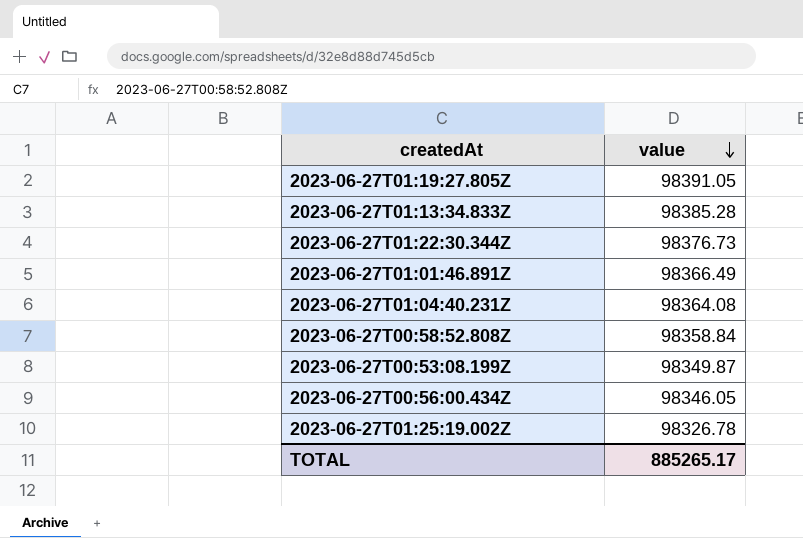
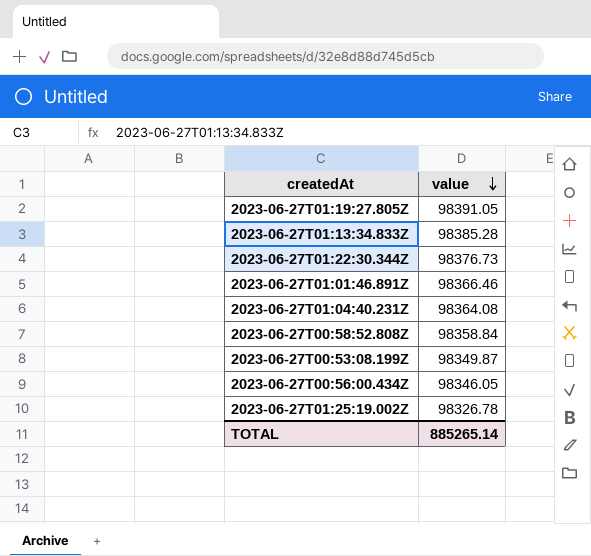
2023-06-27T01:01:46.891Z | value: 98366.49 -> 98366.46
TOTAL | value: 885265.17 -> 885265.14

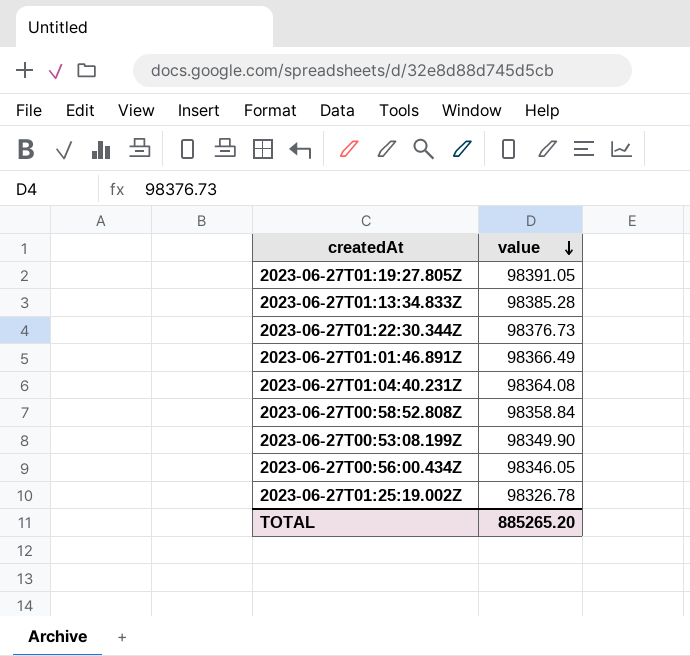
2023-06-27T01:01:46.891Z | value: 98366.46 -> 98366.49
2023-06-27T00:53:08.199Z | value: 98349.87 -> 98349.90
TOTAL | value: 885265.14 -> 885265.20

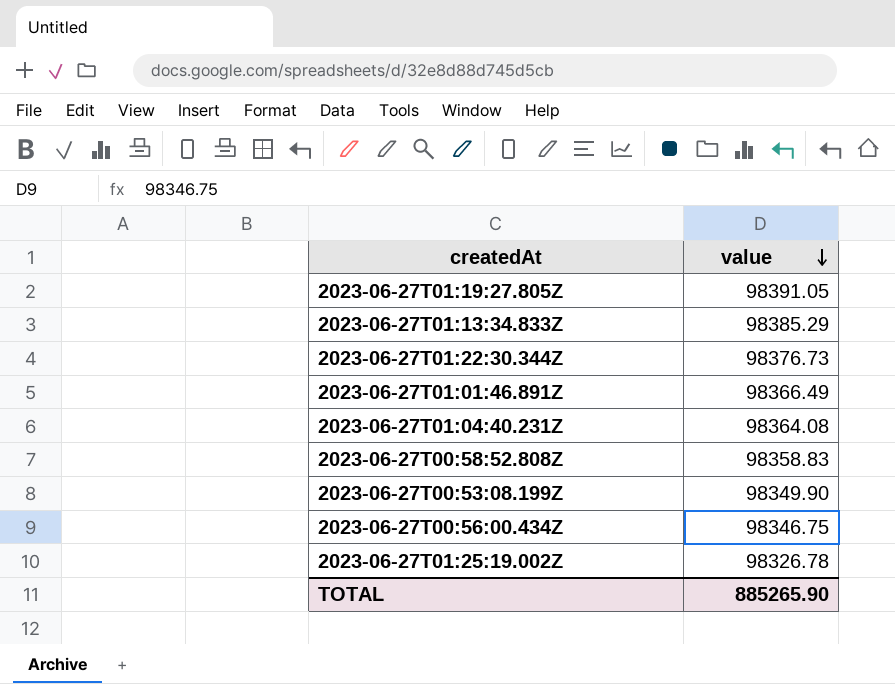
2023-06-27T01:13:34.833Z | value: 98385.28 -> 98385.29
2023-06-27T00:58:52.808Z | value: 98358.84 -> 98358.83
2023-06-27T00:56:00.434Z | value: 98346.05 -> 98346.75
TOTAL | value: 885265.20 -> 885265.90

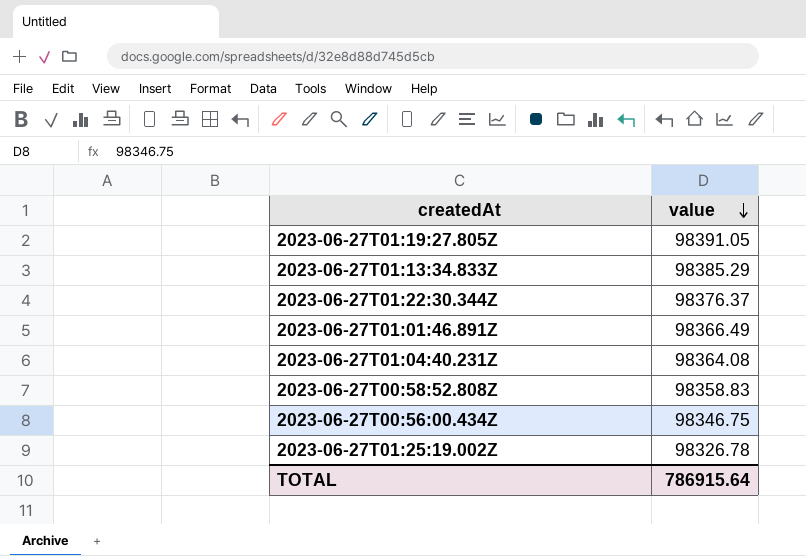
row 2023-06-27T00:53:08.199Z: 98349.90 -> none
2023-06-27T01:22:30.344Z | value: 98376.73 -> 98376.37
TOTAL | value: 885265.90 -> 786915.64

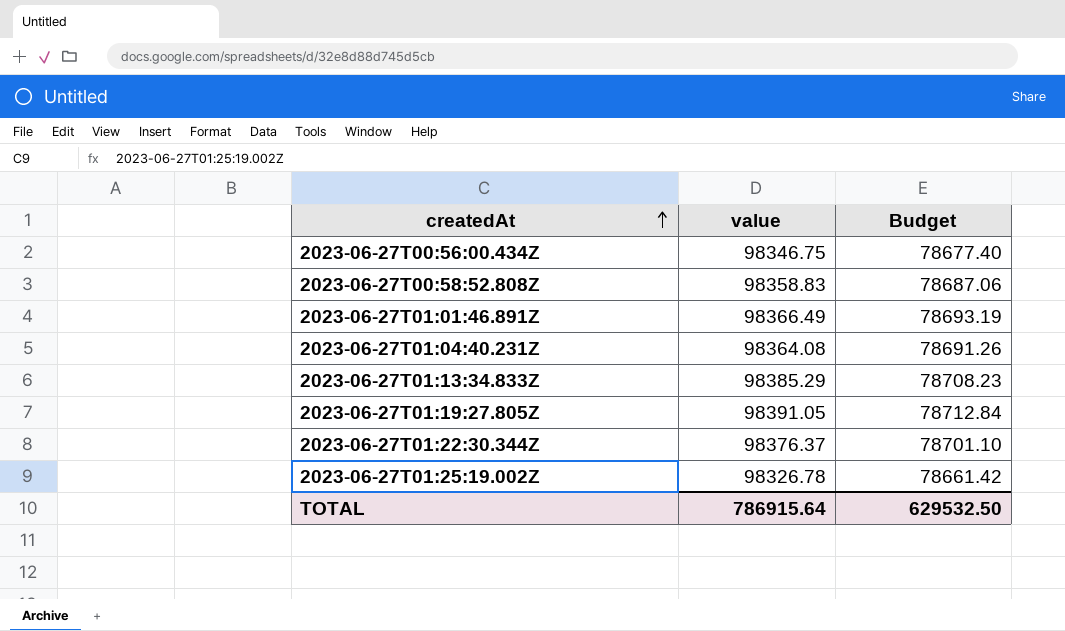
row order: value descending -> createdAt ascending
column Budget | formula: none -> [value] * 0.8

